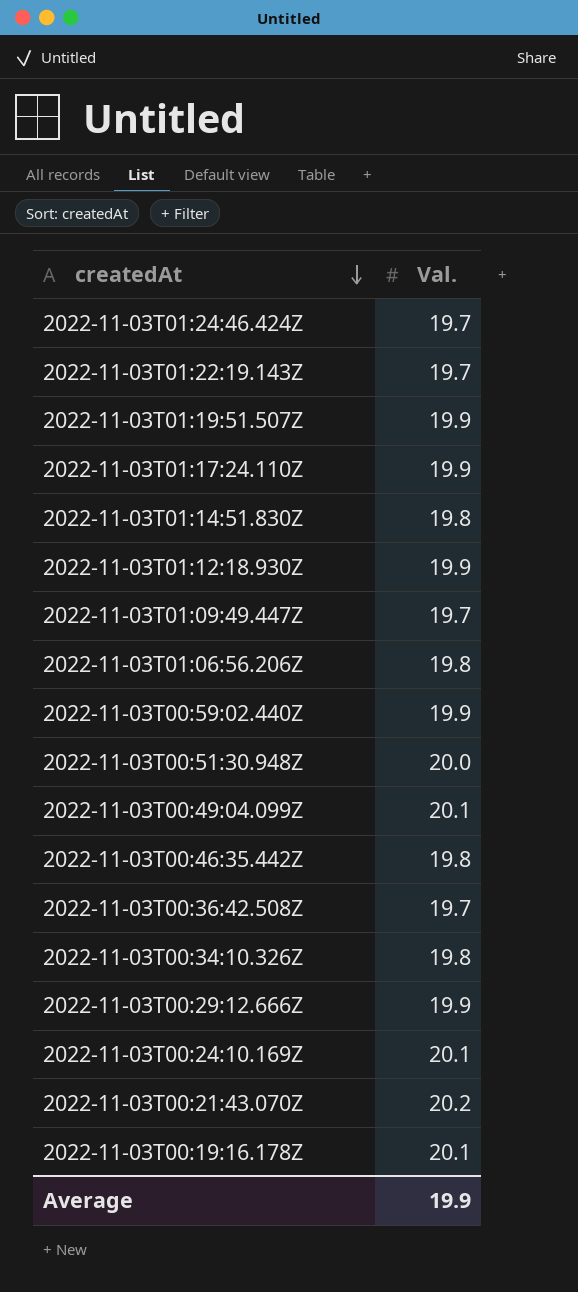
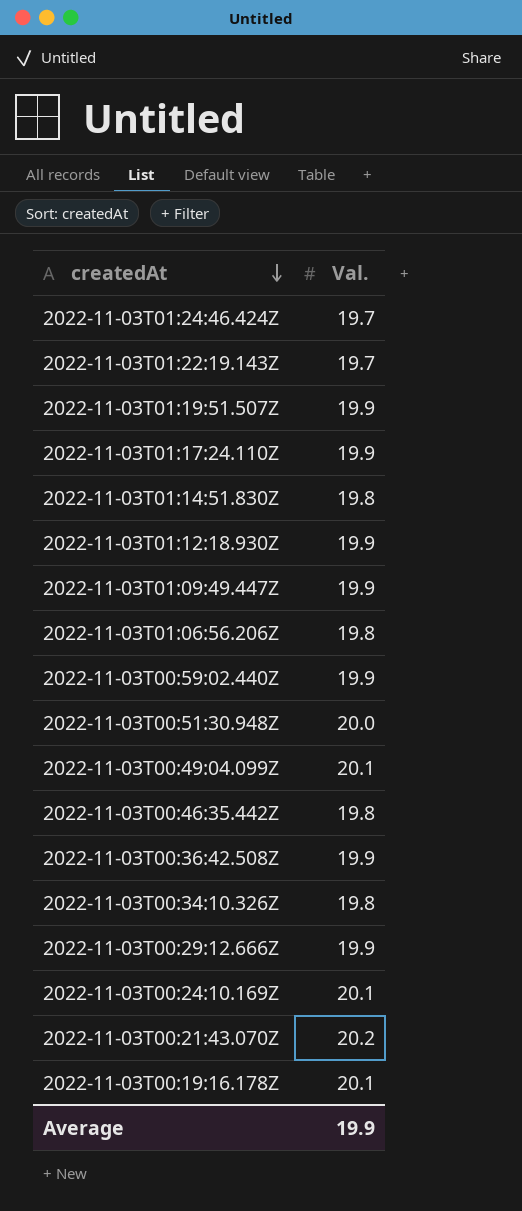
2022-11-03T01:09:49.447Z | Val.: 19.7 -> 19.9
2022-11-03T00:36:42.508Z | Val.: 19.7 -> 19.9

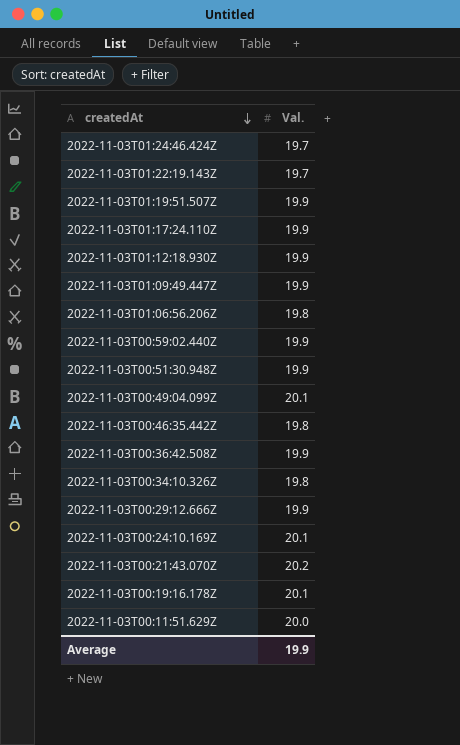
row 2022-11-03T01:14:51.830Z: 19.8 -> none
2022-11-03T00:51:30.948Z | Val.: 20.0 -> 19.9
row 2022-11-03T00:11:51.629Z: none -> 20.0

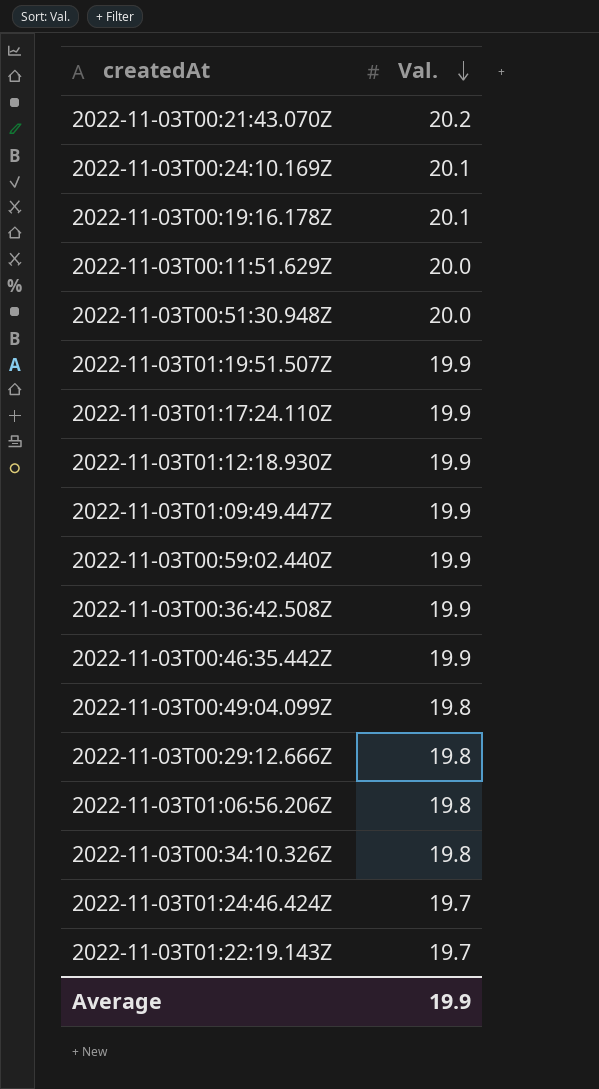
row order: createdAt descending -> Val. descending
2022-11-03T00:51:30.948Z | Val.: 19.9 -> 20.0
2022-11-03T00:46:35.442Z | Val.: 19.8 -> 19.9
2022-11-03T00:49:04.099Z | Val.: 20.1 -> 19.8
2022-11-03T00:29:12.666Z | Val.: 19.9 -> 19.8

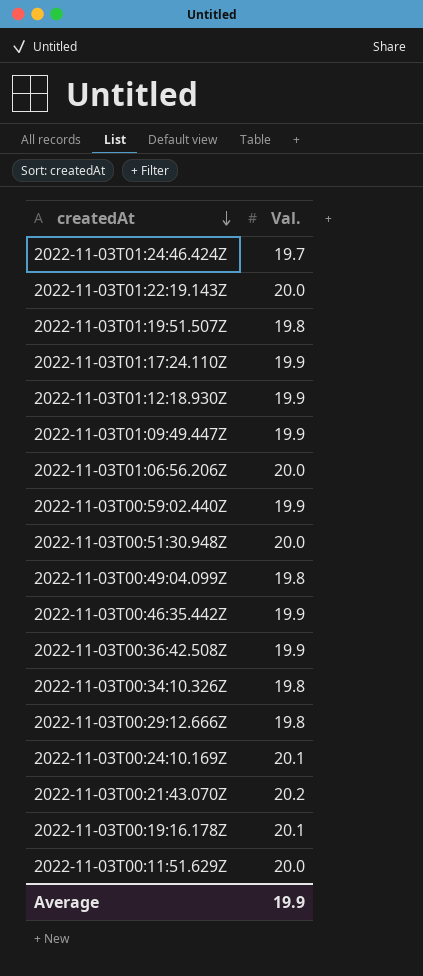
row order: Val. descending -> createdAt descending
2022-11-03T01:22:19.143Z | Val.: 19.7 -> 20.0
2022-11-03T01:19:51.507Z | Val.: 19.9 -> 19.8
2022-11-03T01:06:56.206Z | Val.: 19.8 -> 20.0

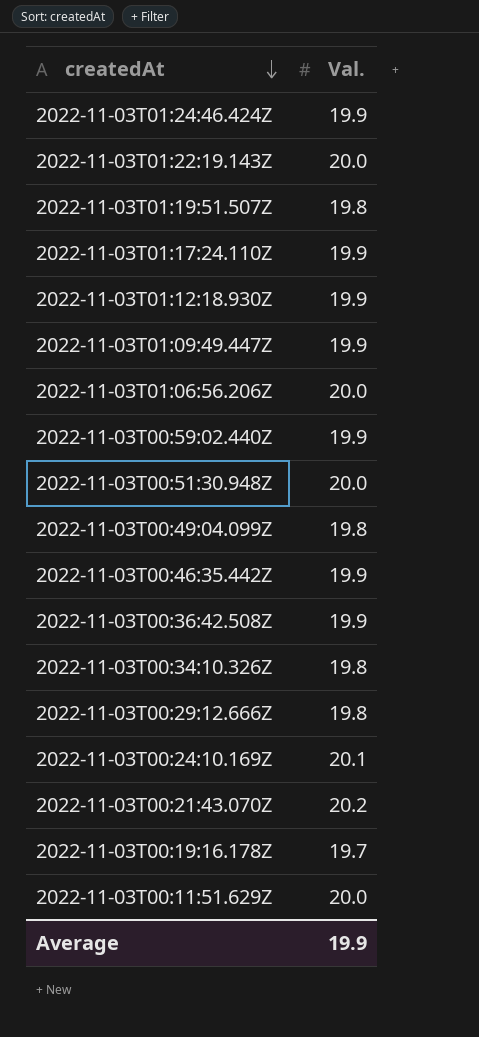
2022-11-03T01:24:46.424Z | Val.: 19.7 -> 19.9
2022-11-03T00:19:16.178Z | Val.: 20.1 -> 19.7

